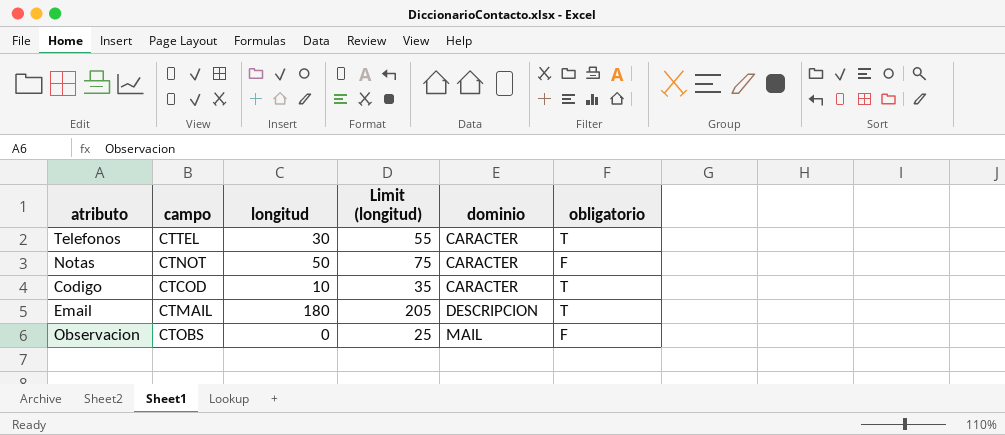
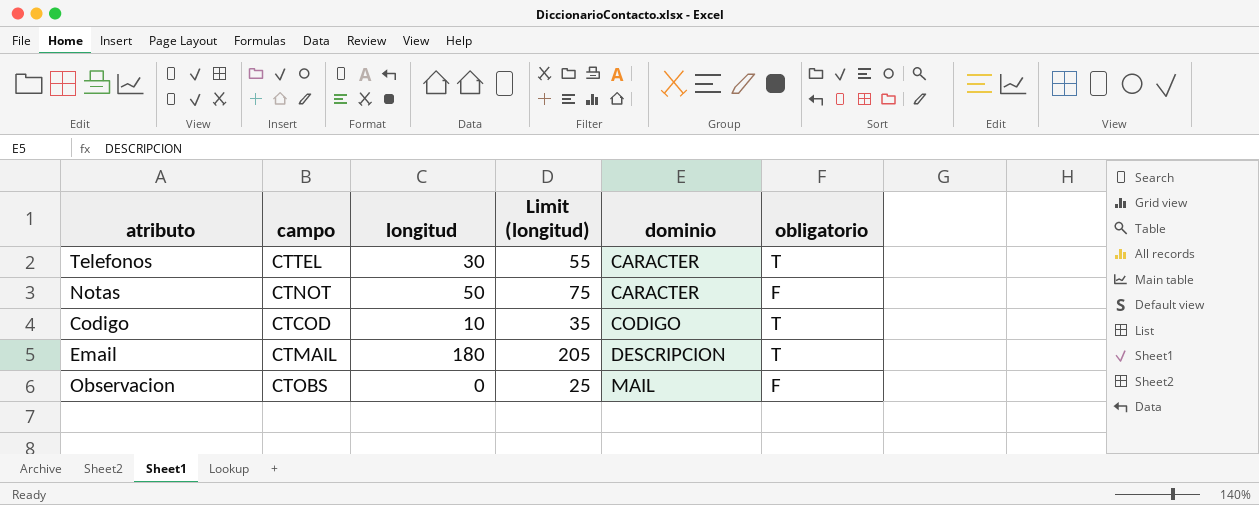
Codigo | dominio: CARACTER -> CODIGO

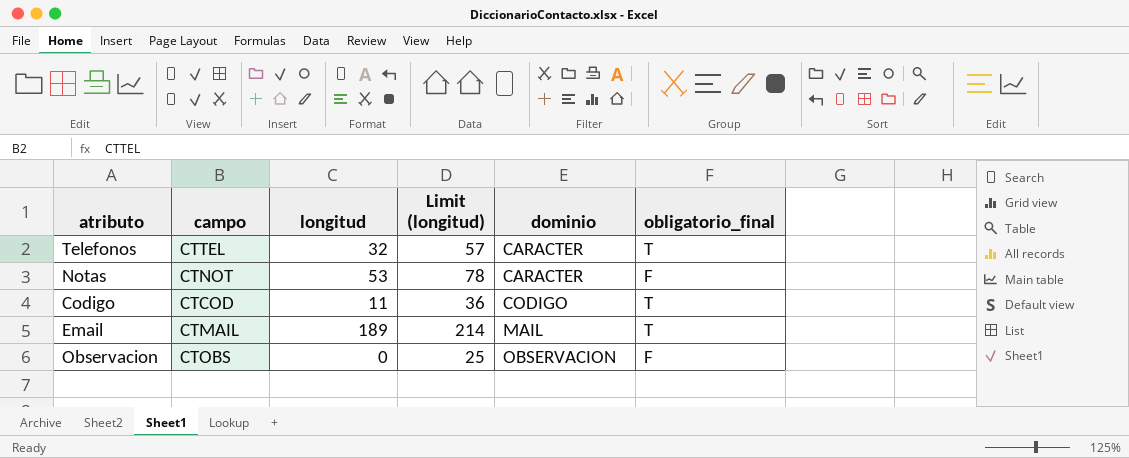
column name: obligatorio -> obligatorio_final
Telefonos | longitud: 30 -> 32
Telefonos | Limit (longitud): 55 -> 57
Notas | longitud: 50 -> 53
Notas | Limit (longitud): 75 -> 78
Codigo | longitud: 10 -> 11
Codigo | Limit (longitud): 35 -> 36
Email | longitud: 180 -> 189
Email | Limit (longitud): 205 -> 214
Email | dominio: DESCRIPCION -> MAIL
Observacion | dominio: MAIL -> OBSERVACION

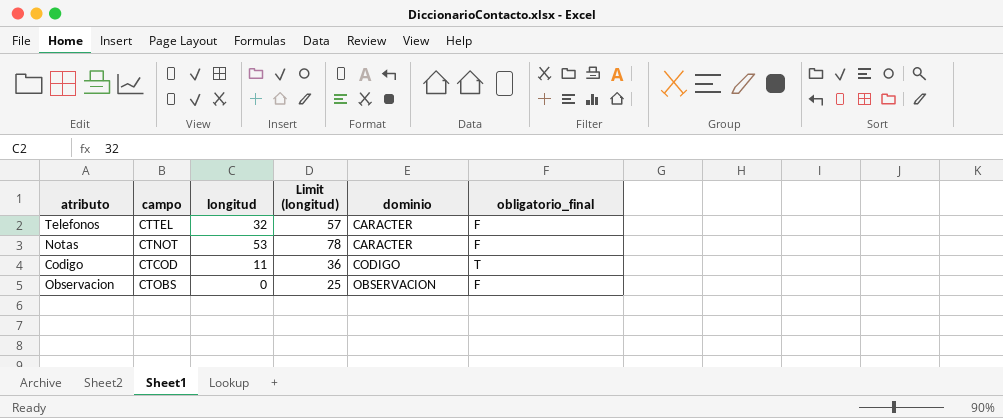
row Email: CTMAIL | 189 | 214 | MAIL | T -> none
Telefonos | obligatorio_final: T -> F

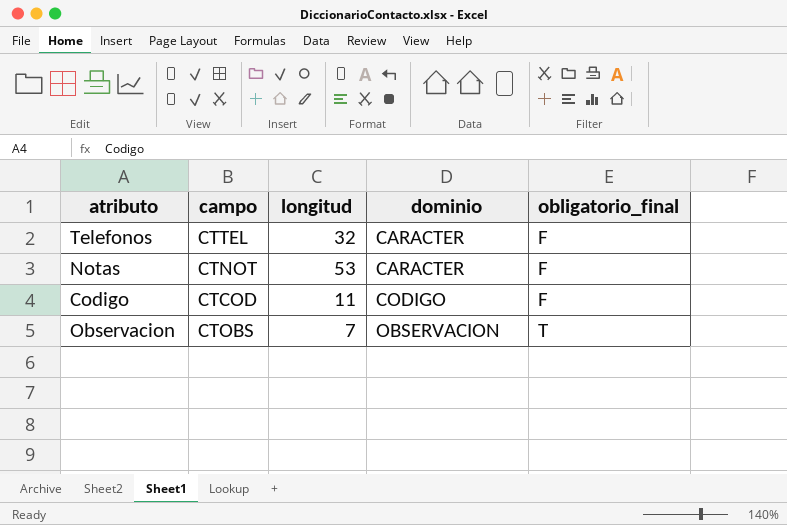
column Limit (longitud) | formula: [longitud] + 25 -> none
Codigo | obligatorio_final: T -> F
Observacion | longitud: 0 -> 7
Observacion | obligatorio_final: F -> T

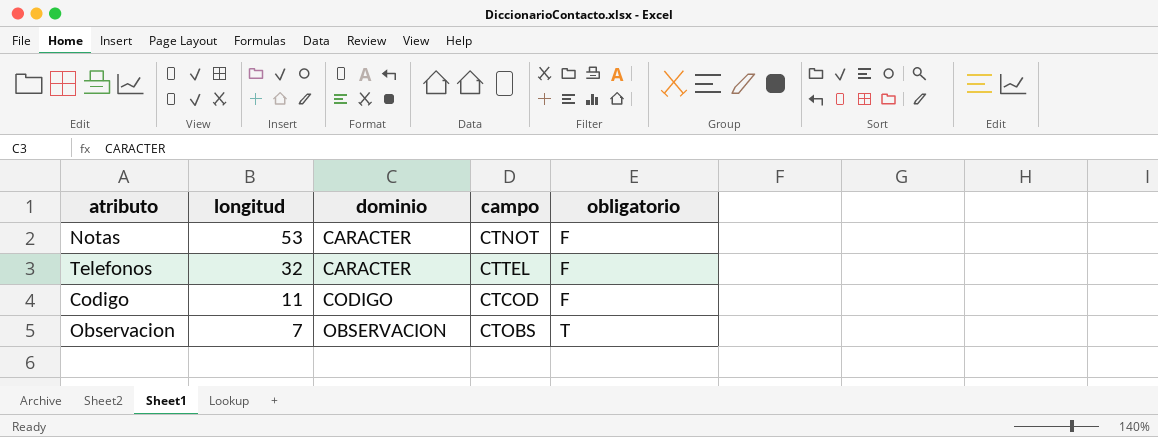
row order: dominio ascending -> longitud descending
column campo | position: 2 -> 4
column name: obligatorio_final -> obligatorio

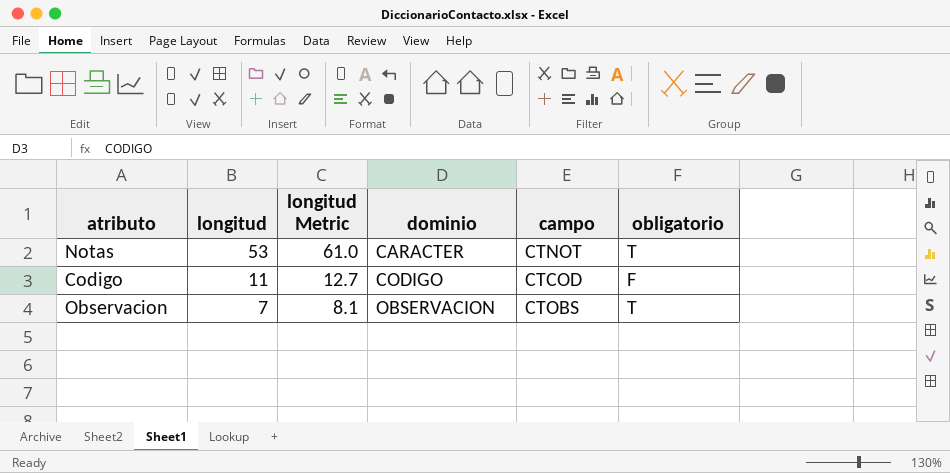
column longitud Metric | formula: none -> [longitud] * 1.15
row Telefonos: 32 | CARACTER | CTTEL | F -> none
Notas | obligatorio: F -> T

